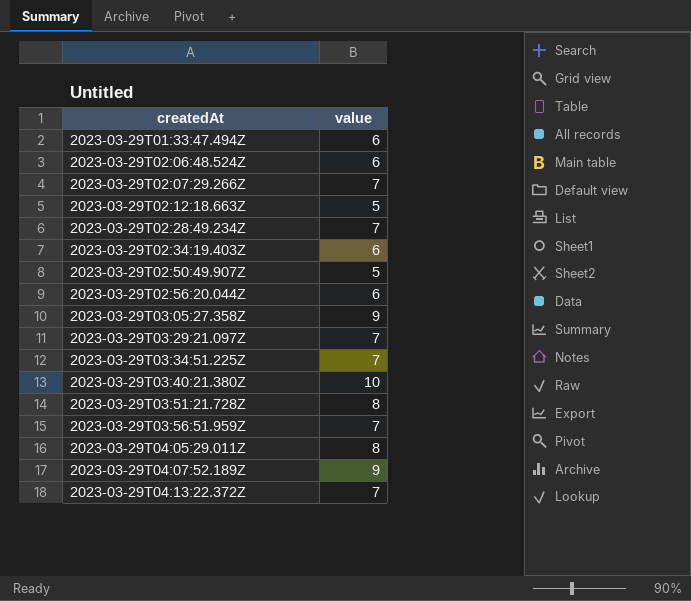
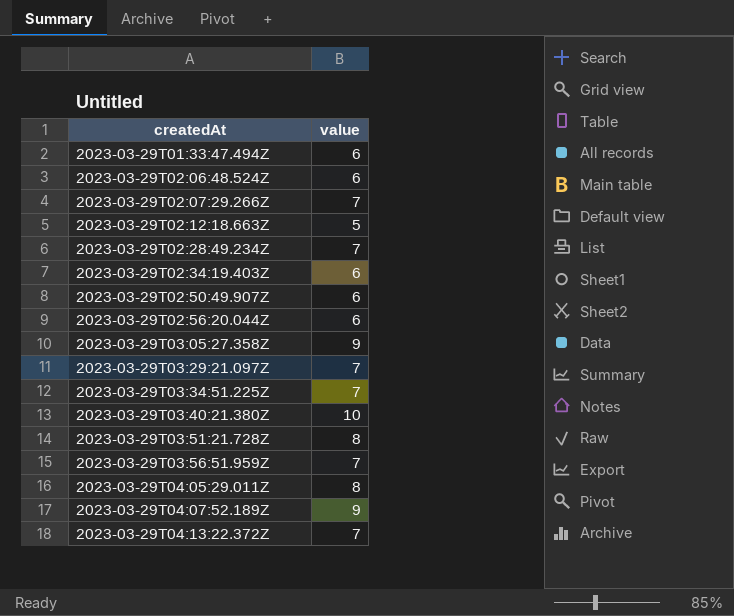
2023-03-29T02:50:49.907Z | value: 5 -> 6

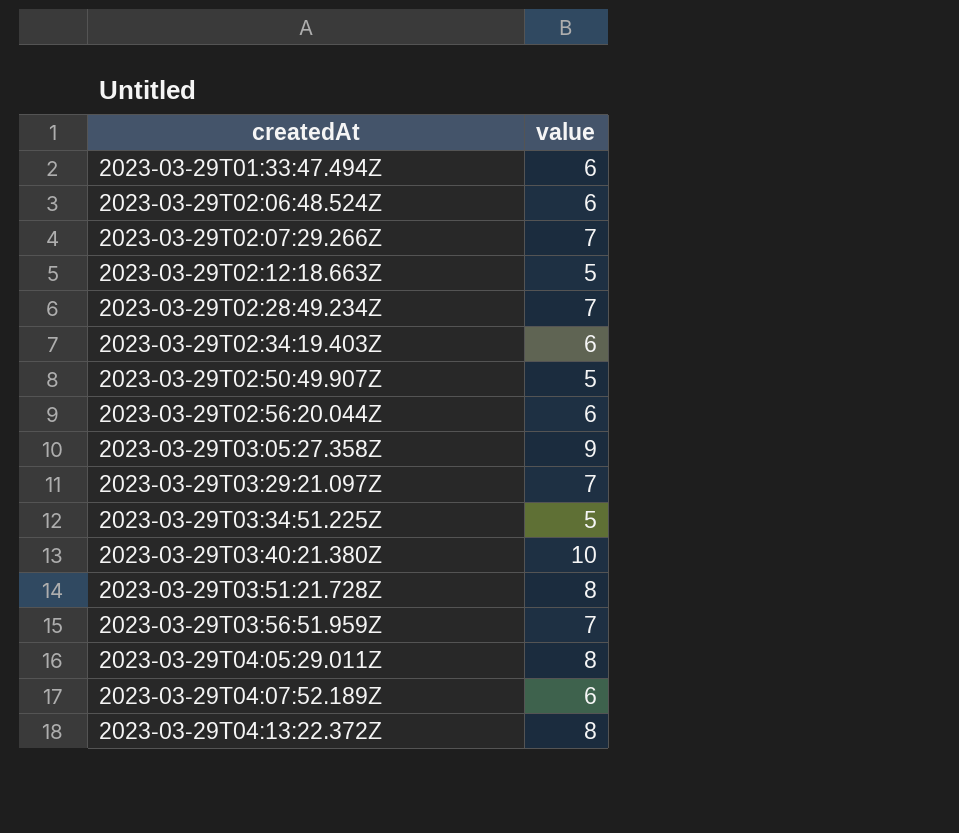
2023-03-29T02:50:49.907Z | value: 6 -> 5
2023-03-29T03:34:51.225Z | value: 7 -> 5
2023-03-29T04:07:52.189Z | value: 9 -> 6
2023-03-29T04:13:22.372Z | value: 7 -> 8

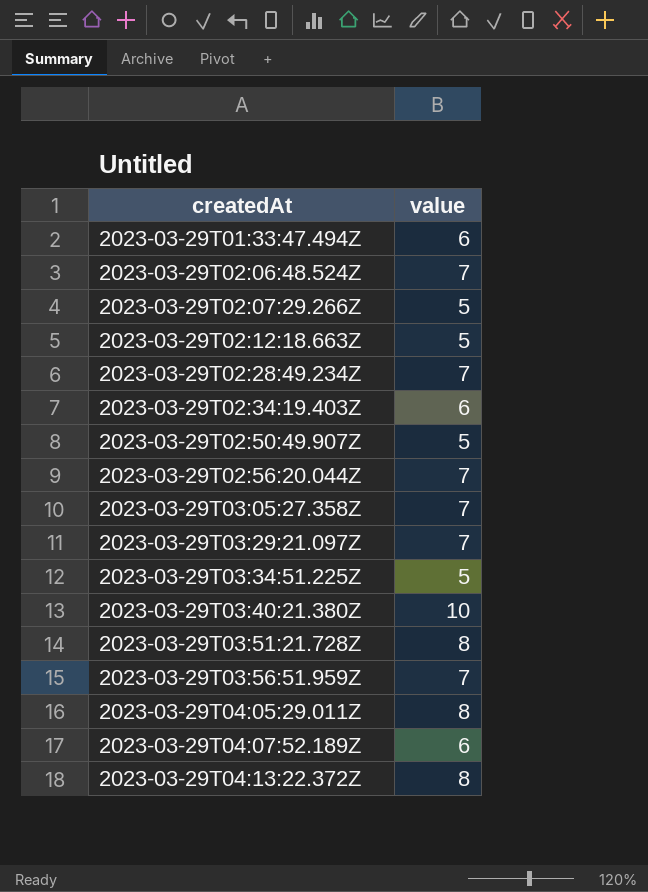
2023-03-29T02:06:48.524Z | value: 6 -> 7
2023-03-29T02:07:29.266Z | value: 7 -> 5
2023-03-29T02:56:20.044Z | value: 6 -> 7
2023-03-29T03:05:27.358Z | value: 9 -> 7

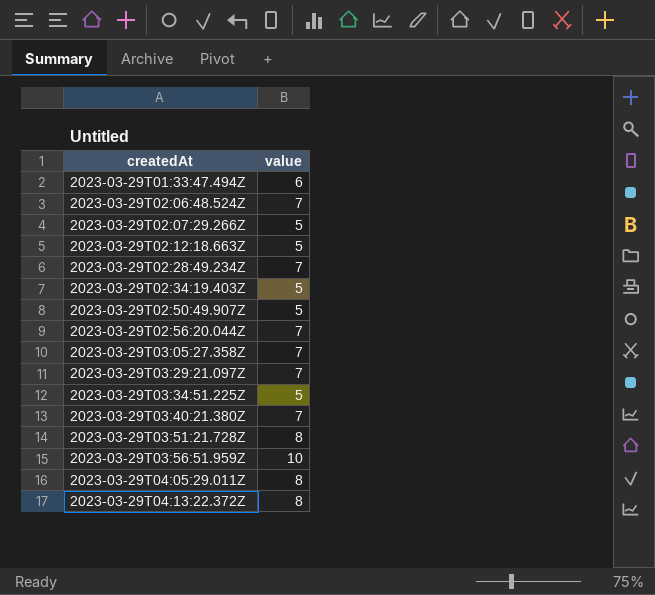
row 2023-03-29T04:07:52.189Z: 6 -> none
2023-03-29T02:34:19.403Z | value: 6 -> 5
2023-03-29T03:40:21.380Z | value: 10 -> 7
2023-03-29T03:56:51.959Z | value: 7 -> 10

